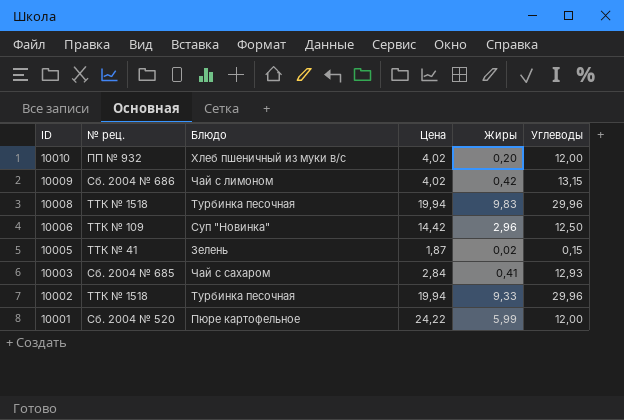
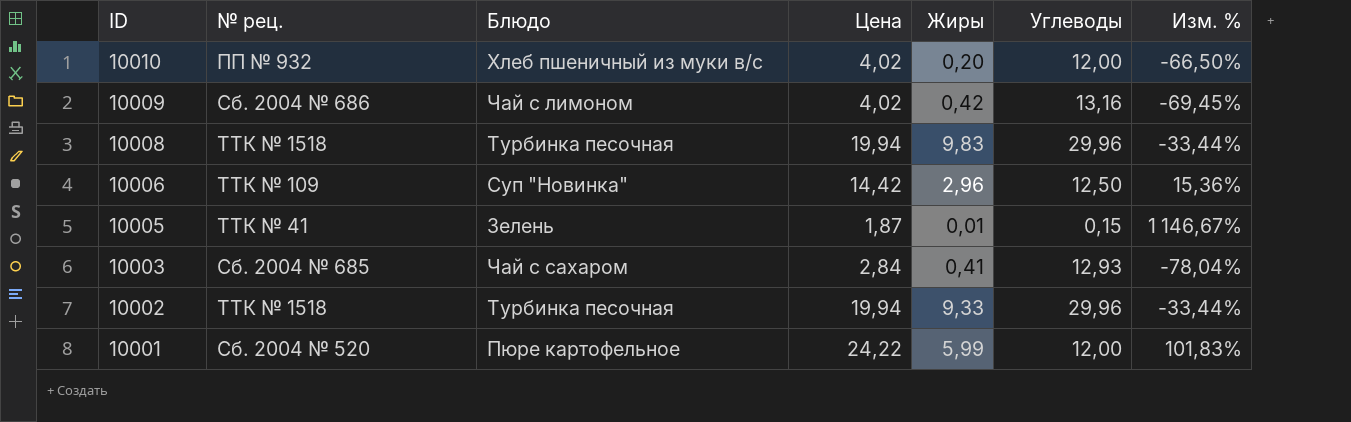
column Изм. % | formula: none -> ([Цена] - [Углеводы]) / [Углеводы]
10009 | Углеводы: 13,15 -> 13,16
10005 | Жиры: 0,02 -> 0,01

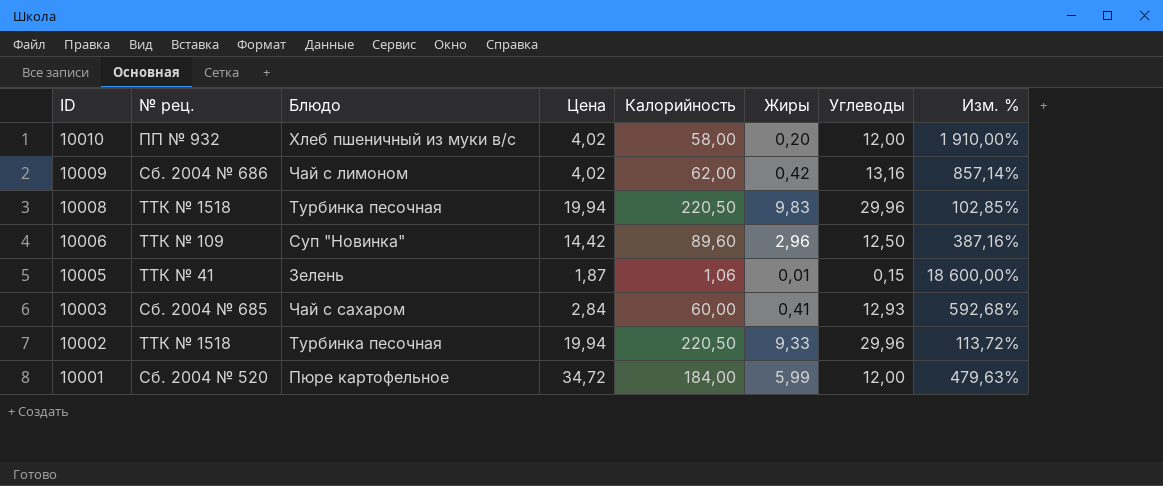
column Калорийность | position: none -> 5
column Изм. % | formula: ([Цена] - [Углеводы]) / [Углеводы] -> ([Цена] - [Жиры]) / [Жиры]
10001 | Цена: 24,22 -> 34,72

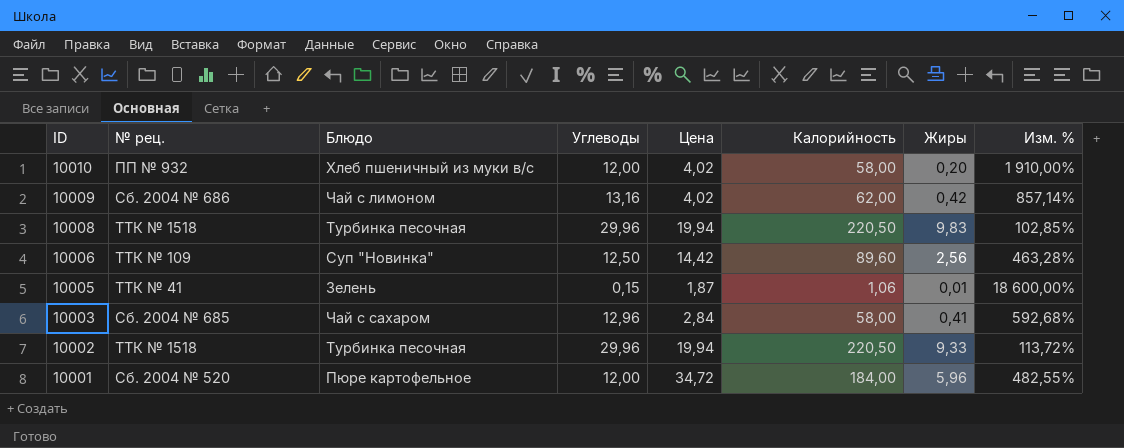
column Углеводы | position: 7 -> 4
10006 | Жиры: 2,96 -> 2,56
10006 | Изм. %: 387,16% -> 463,28%
10003 | Углеводы: 12,93 -> 12,96
10003 | Калорийность: 60,00 -> 58,00
10001 | Жиры: 5,99 -> 5,96
10001 | Изм. %: 479,63% -> 482,55%

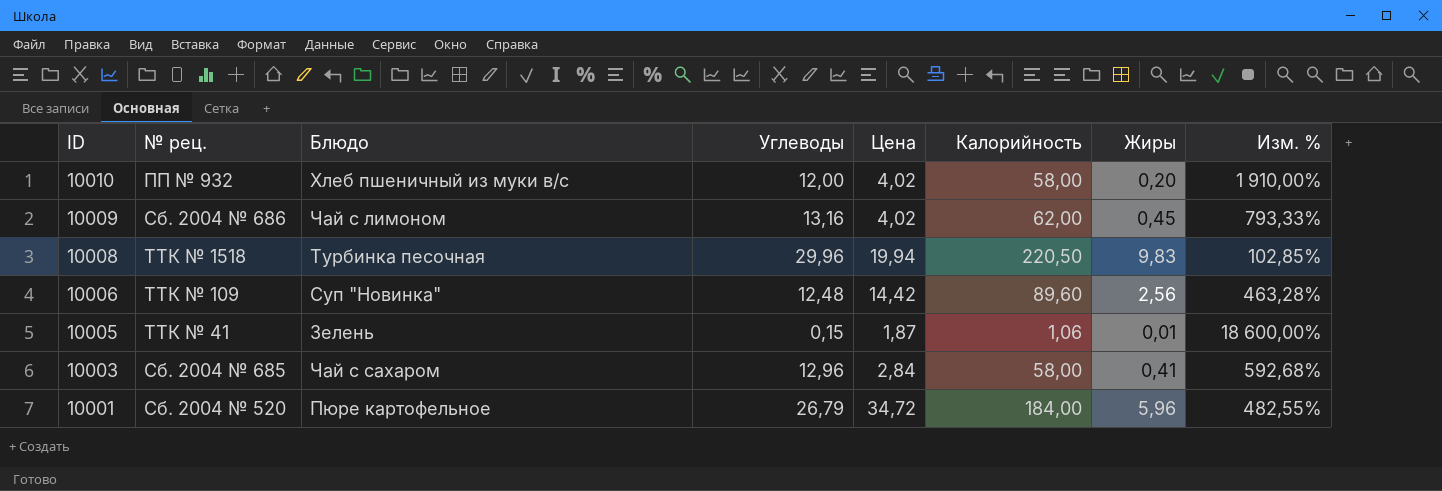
row 10002: ТТК № 1518 | Турбинка песочная | 29,96 | 19,94 | 220,50 | 9,33 | 113,72% -> none
10009 | Жиры: 0,42 -> 0,45
10009 | Изм. %: 857,14% -> 793,33%
10006 | Углеводы: 12,50 -> 12,48
10001 | Углеводы: 12,00 -> 26,79

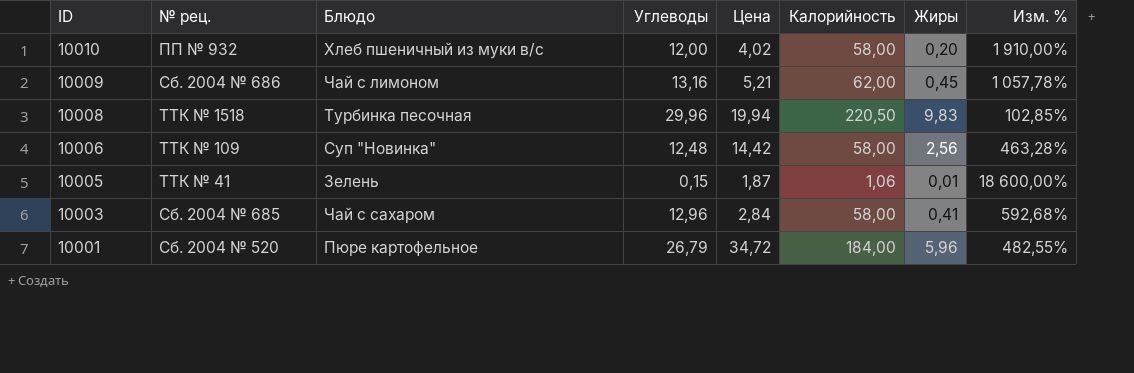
10009 | Цена: 4,02 -> 5,21
10009 | Изм. %: 793,33% -> 1 057,78%
10006 | Калорийность: 89,60 -> 58,00

